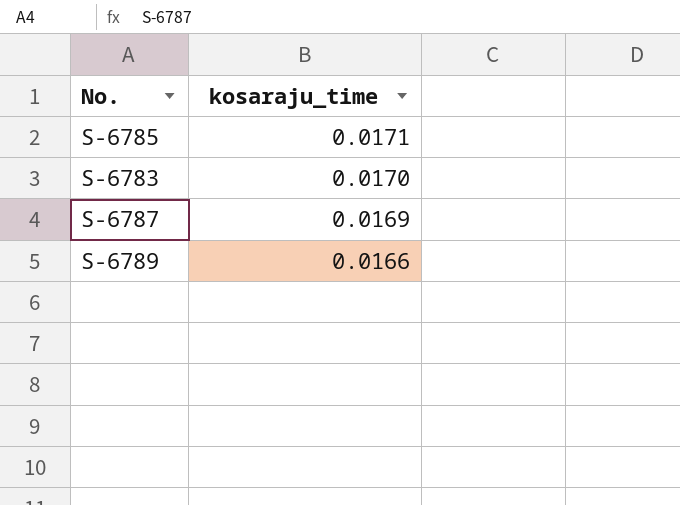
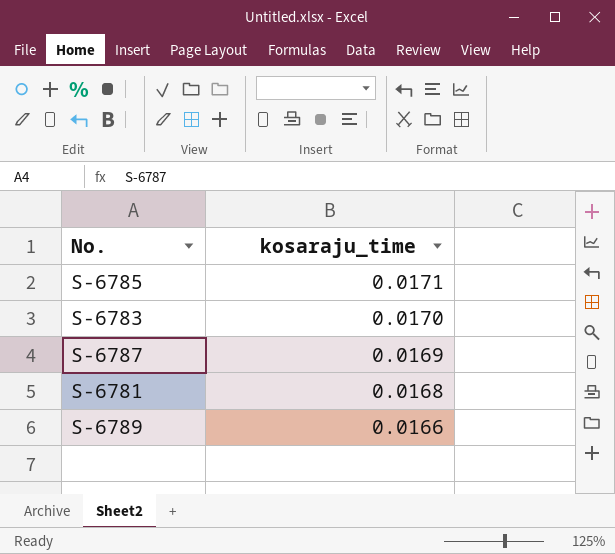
row S-6781: none -> 0.0168

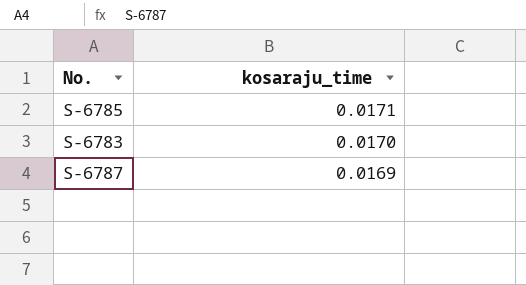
row S-6781: 0.0168 -> none
row S-6789: 0.0166 -> none

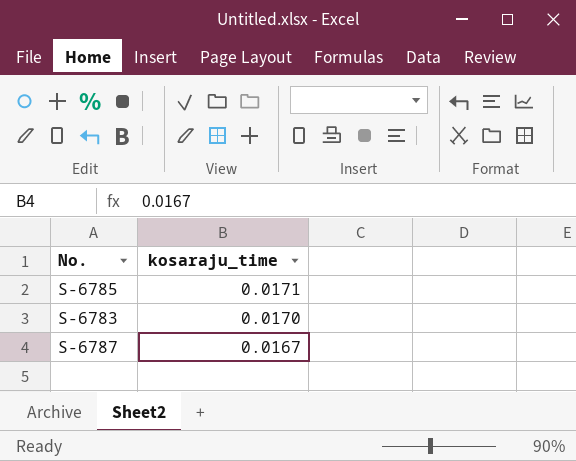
S-6787 | kosaraju_time: 0.0169 -> 0.0167

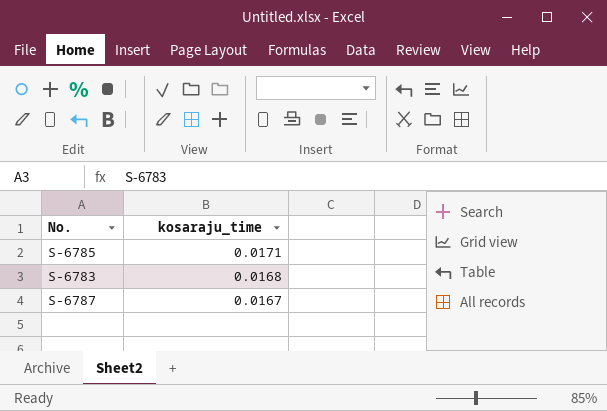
S-6783 | kosaraju_time: 0.0170 -> 0.0168

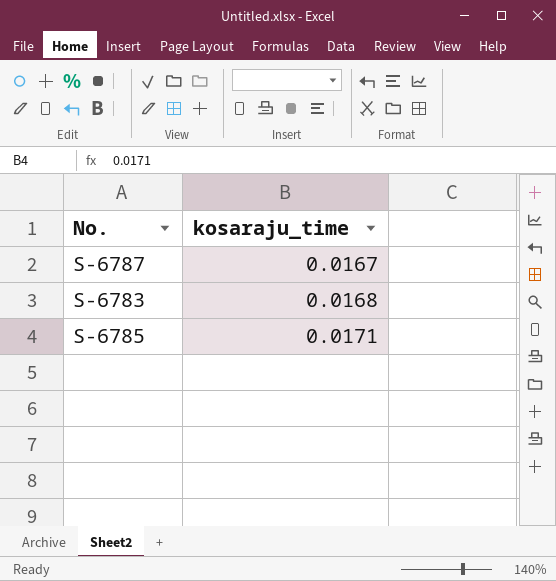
row order: kosaraju_time descending -> kosaraju_time ascending

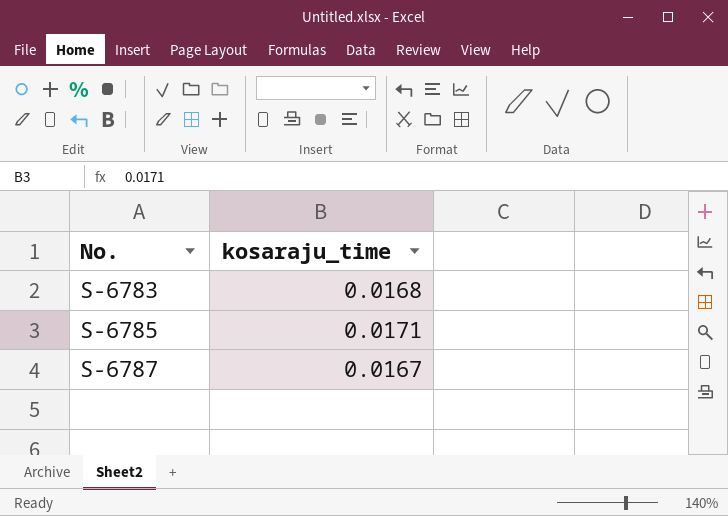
row order: kosaraju_time ascending -> No. ascending

